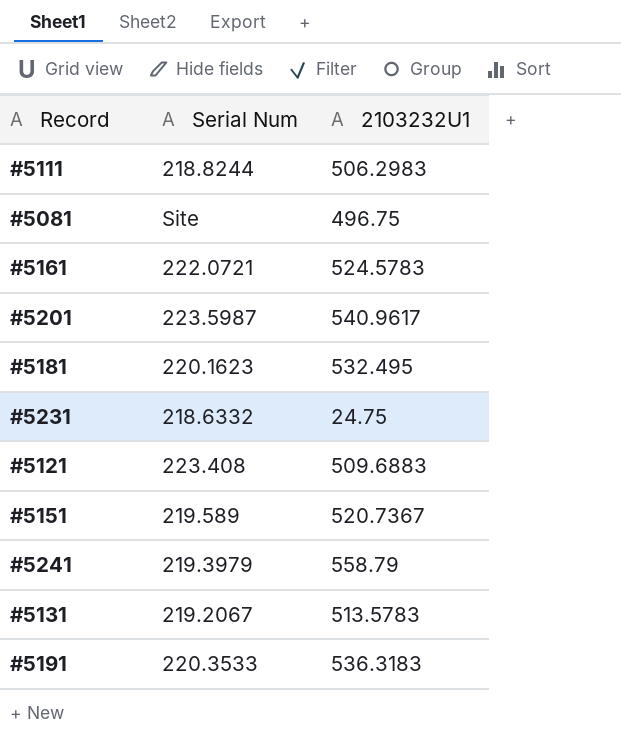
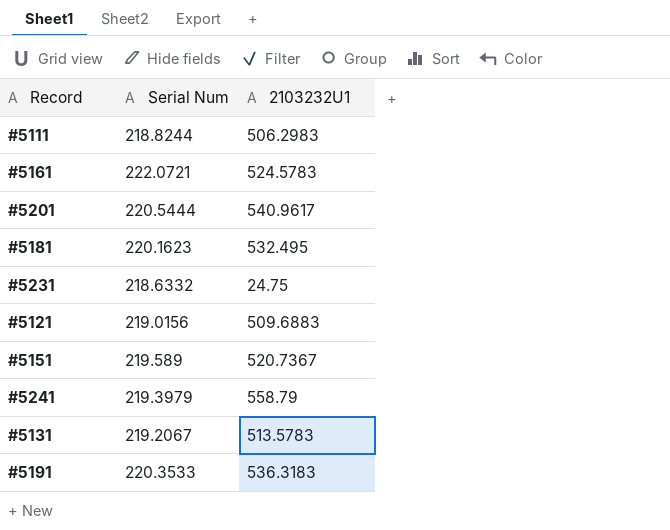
row #5081: Site | 496.75 -> none
#5201 | Serial Num: 223.5987 -> 220.5444
#5121 | Serial Num: 223.408 -> 219.0156

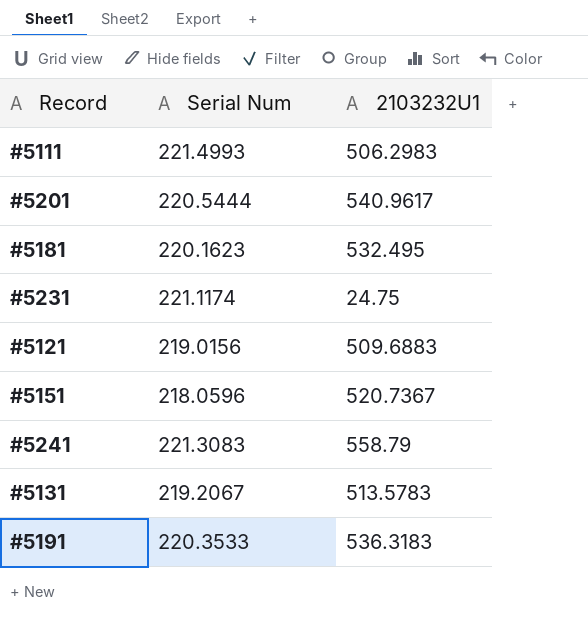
row #5161: 222.0721 | 524.5783 -> none
#5111 | Serial Num: 218.8244 -> 221.4993
#5231 | Serial Num: 218.6332 -> 221.1174
#5151 | Serial Num: 219.589 -> 218.0596
#5241 | Serial Num: 219.3979 -> 221.3083

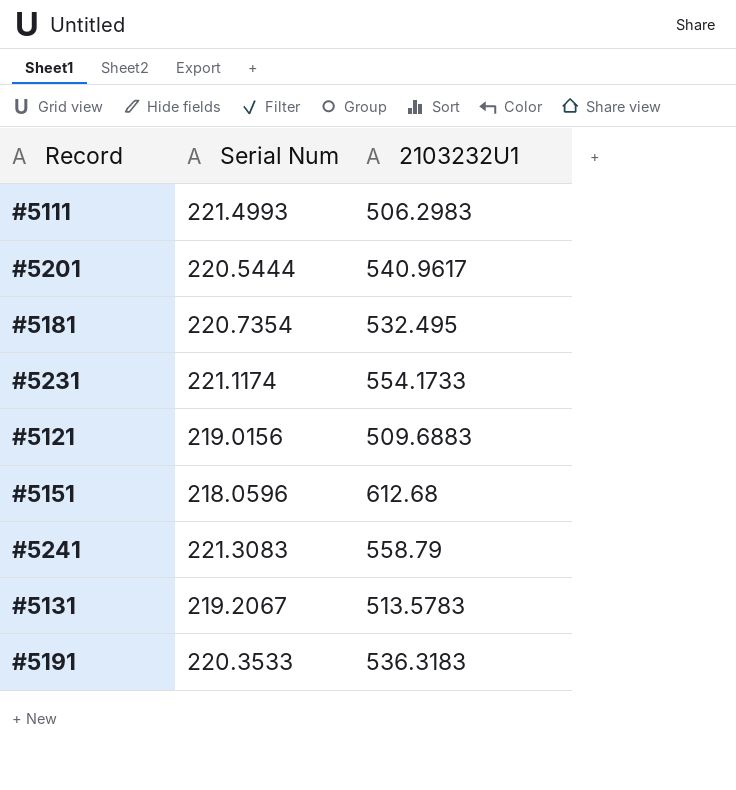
#5181 | Serial Num: 220.1623 -> 220.7354
#5231 | 2103232U1: 24.75 -> 554.1733
#5151 | 2103232U1: 520.7367 -> 612.68

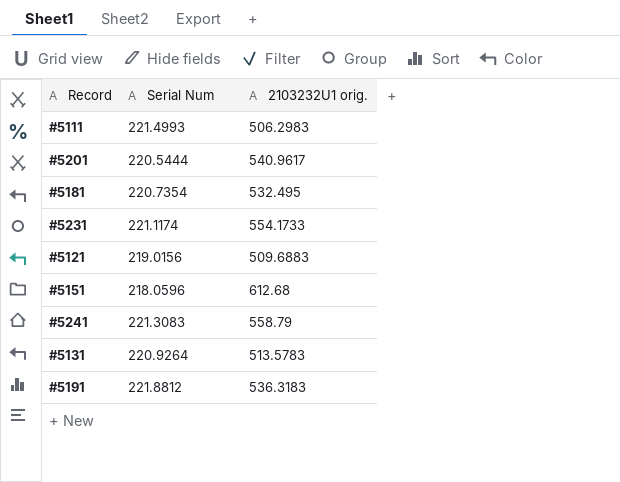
column name: 2103232U1 -> 2103232U1 orig.
#5131 | Serial Num: 219.2067 -> 220.9264
#5191 | Serial Num: 220.3533 -> 221.8812

